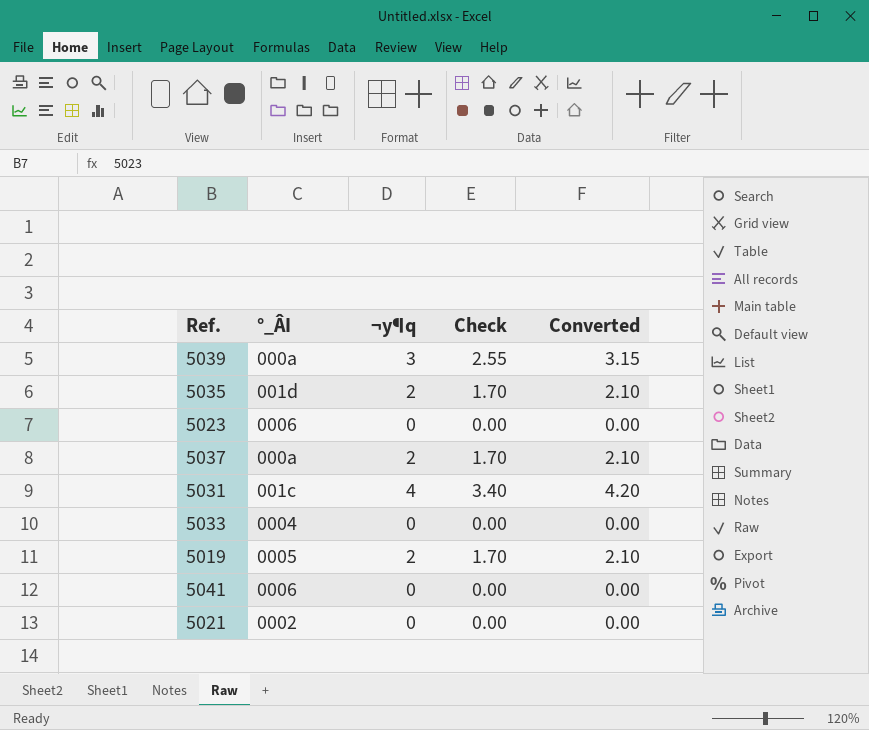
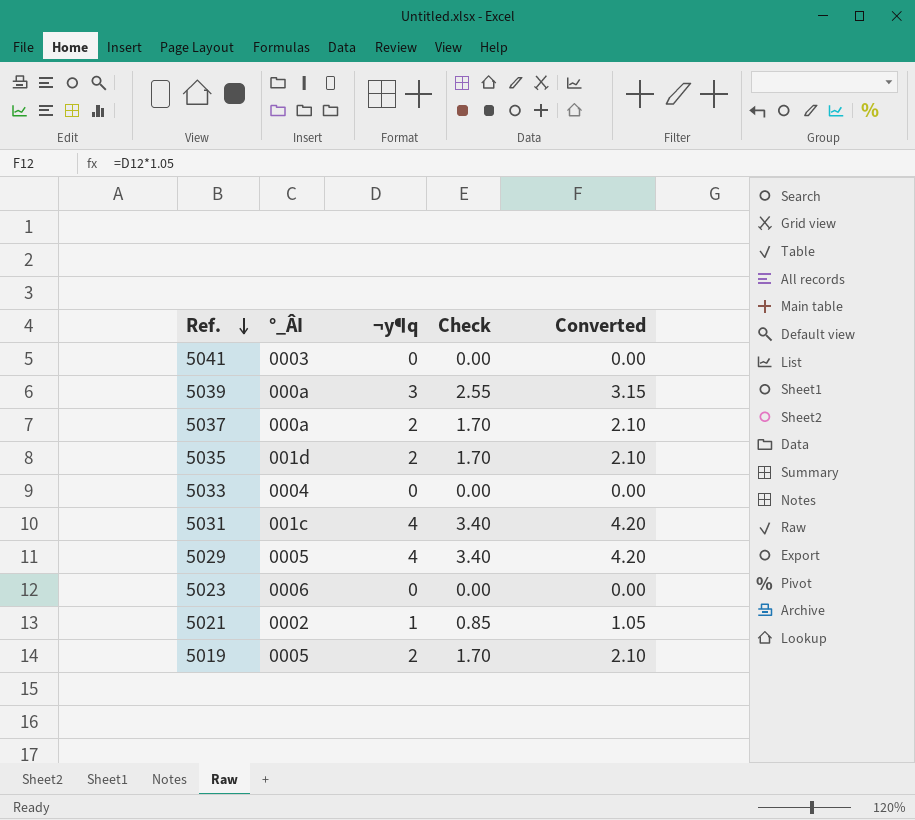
row order: none -> Ref. descending
5041 | °_ÂI: 0006 -> 0003
row 5029: none -> 0005 | 4 | 3.40 | 4.20
5021 | ¬y¶q: 0 -> 1
5021 | Check: 0.00 -> 0.85
5021 | Converted: 0.00 -> 1.05

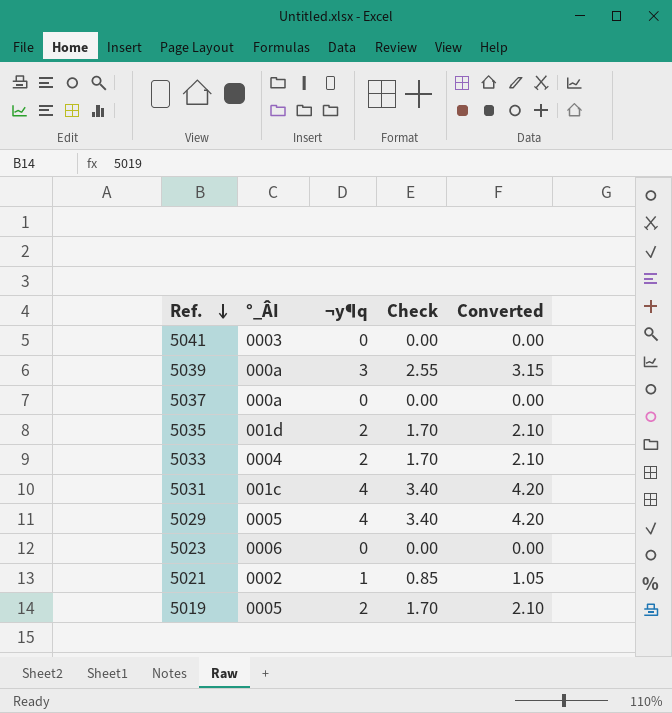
5037 | ¬y¶q: 2 -> 0
5037 | Check: 1.70 -> 0.00
5037 | Converted: 2.10 -> 0.00
5033 | ¬y¶q: 0 -> 2
5033 | Check: 0.00 -> 1.70
5033 | Converted: 0.00 -> 2.10

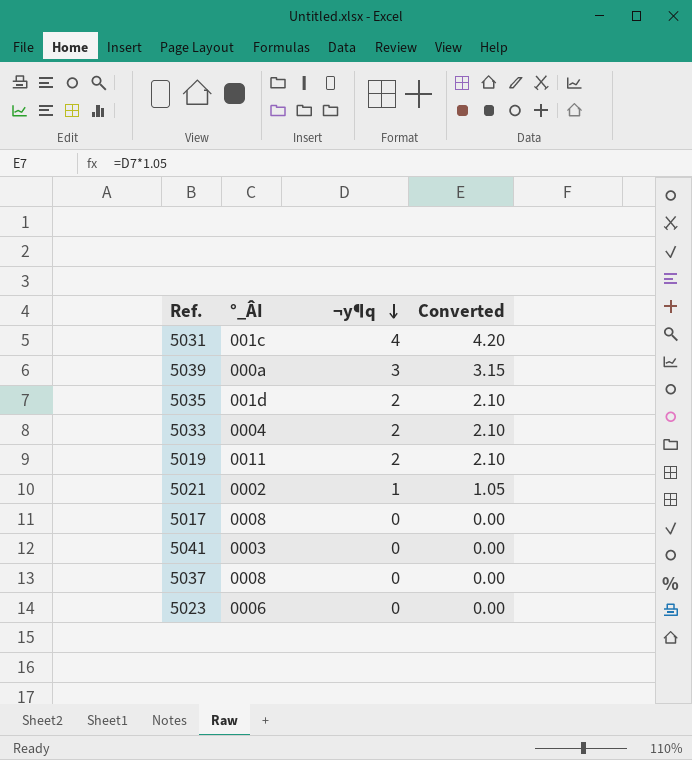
row order: Ref. descending -> ¬y¶q descending
column Check | formula: [¬y¶q] * 0.85 -> none
row 5029: 0005 | 4 | 3.40 | 4.20 -> none
5019 | °_ÂI: 0005 -> 0011
row 5017: none -> 0008 | 0 | 0.00
5037 | °_ÂI: 000a -> 0008

